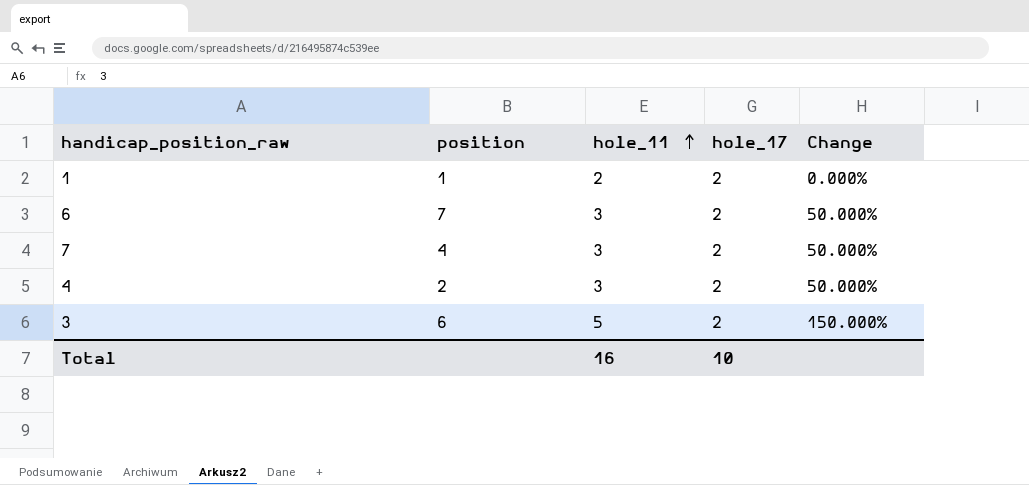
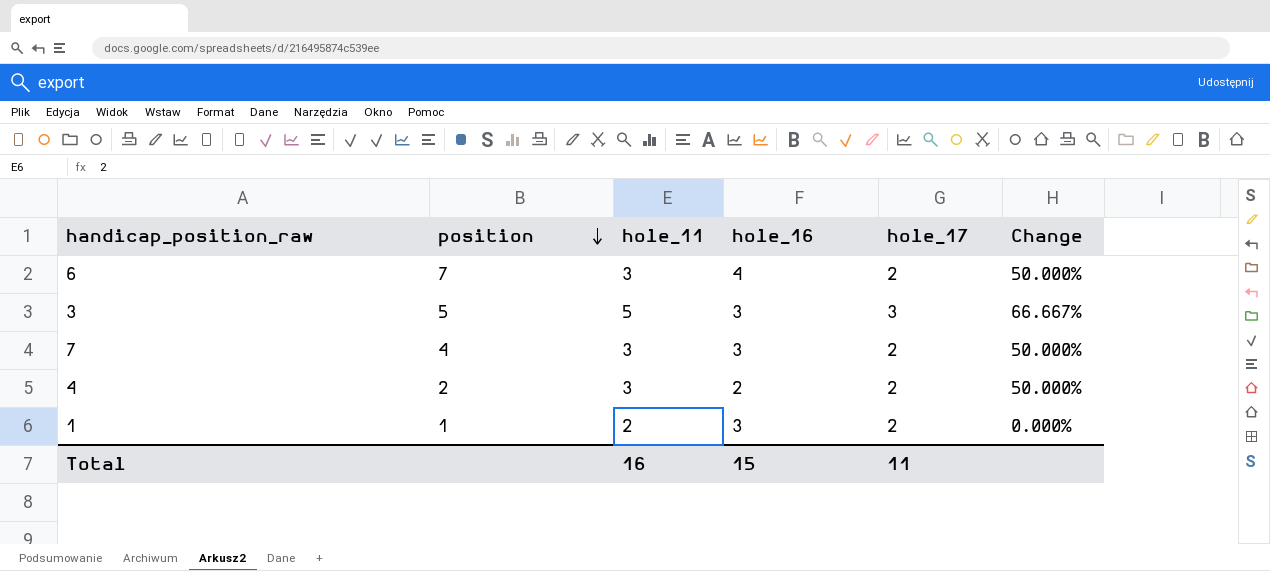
row order: hole_11 ascending -> position descending
column hole_16 | position: none -> 4
3 | position: 6 -> 5
3 | hole_17: 2 -> 3
3 | Change: 150.000% -> 66.667%
Total | hole_17: 10 -> 11

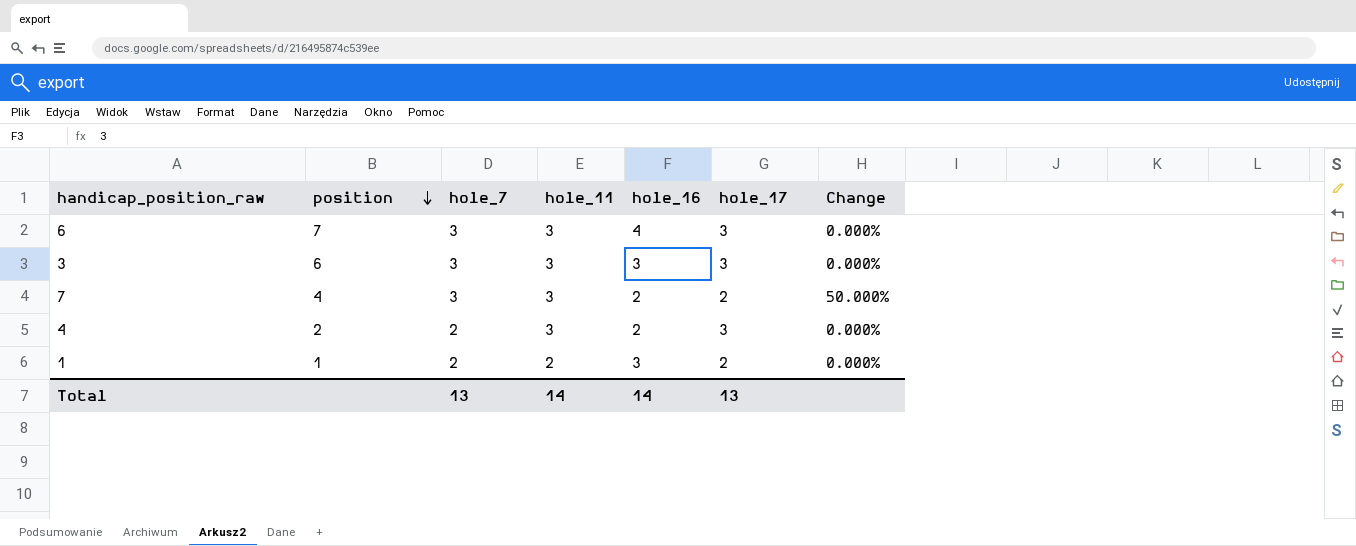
column hole_7 | position: none -> 3
6 | hole_17: 2 -> 3
6 | Change: 50.000% -> 0.000%
3 | position: 5 -> 6
3 | hole_11: 5 -> 3
3 | Change: 66.667% -> 0.000%
7 | hole_16: 3 -> 2
4 | hole_17: 2 -> 3
4 | Change: 50.000% -> 0.000%
Total | hole_11: 16 -> 14
Total | hole_16: 15 -> 14
Total | hole_17: 11 -> 13

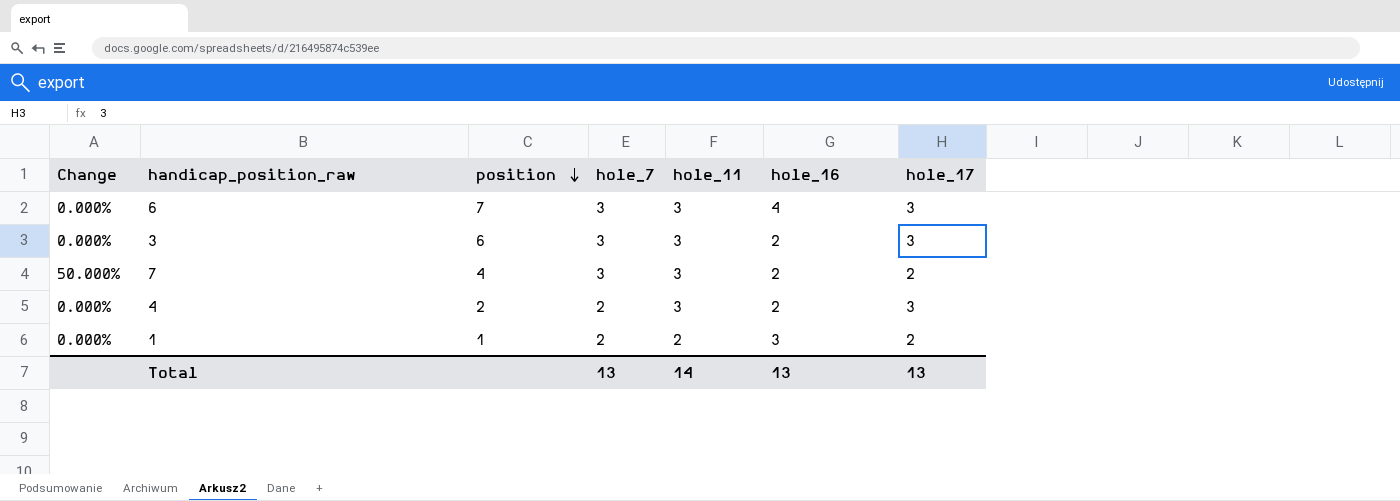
column Change | position: 7 -> 1
3 | hole_16: 3 -> 2
Total | hole_16: 14 -> 13

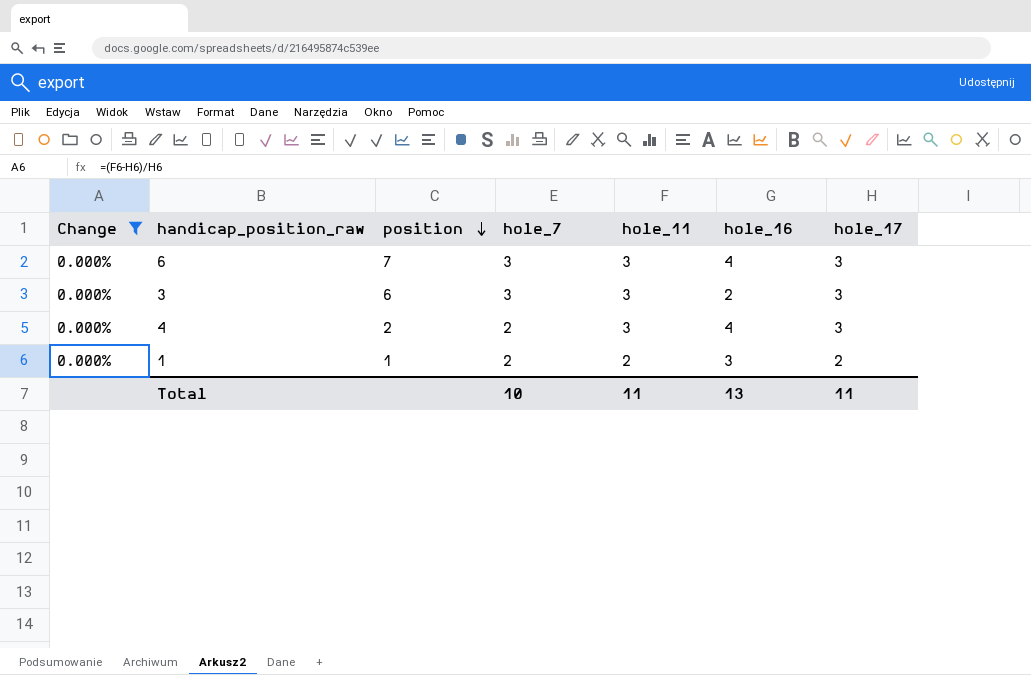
filter: none -> Change = 0.000%
4 | hole_16: 2 -> 4
Total | hole_7: 13 -> 10
Total | hole_11: 14 -> 11
Total | hole_17: 13 -> 11

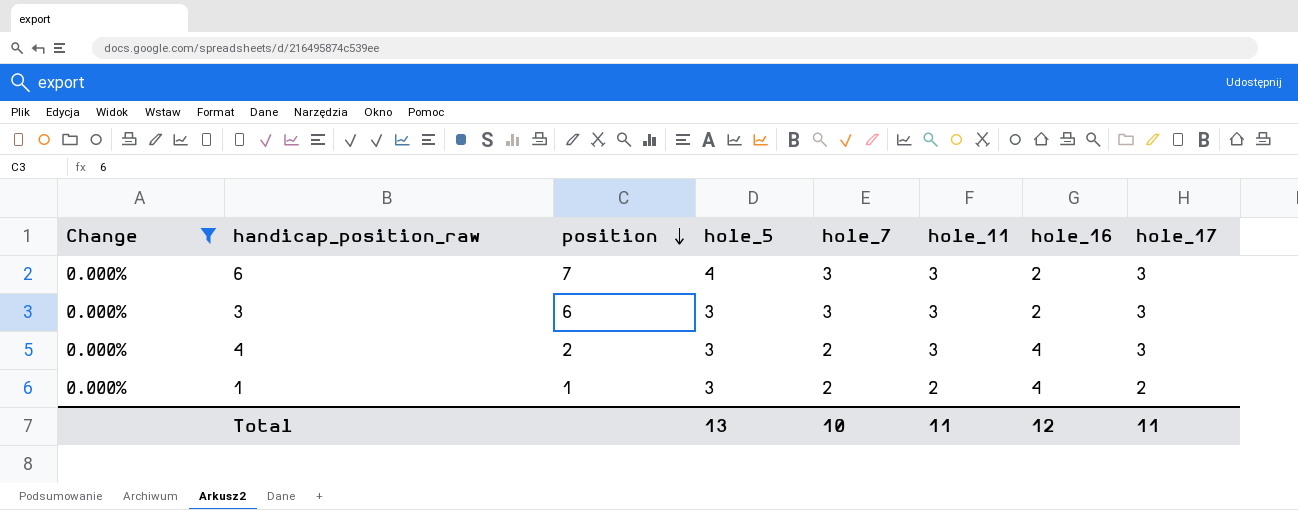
column hole_5 | position: none -> 4
6 | hole_16: 4 -> 2
1 | hole_16: 3 -> 4
Total | hole_16: 13 -> 12

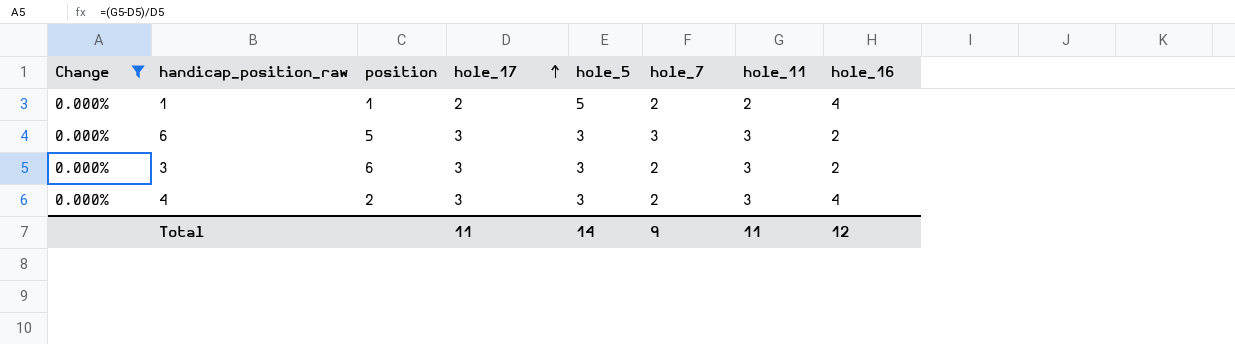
row order: position descending -> hole_17 ascending
column hole_17 | position: 8 -> 4
1 | hole_5: 3 -> 5
6 | position: 7 -> 5
6 | hole_5: 4 -> 3
3 | hole_7: 3 -> 2
Total | hole_5: 13 -> 14
Total | hole_7: 10 -> 9

